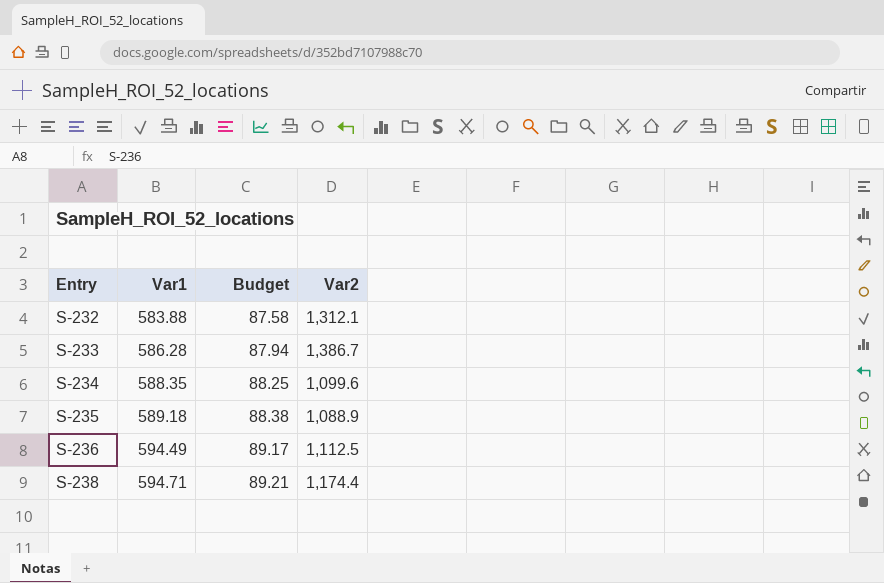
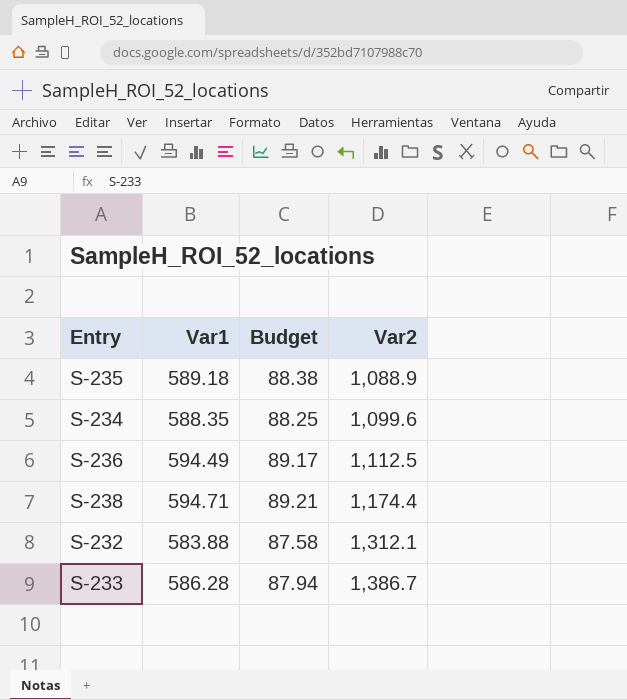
row order: Entry ascending -> Var2 ascending

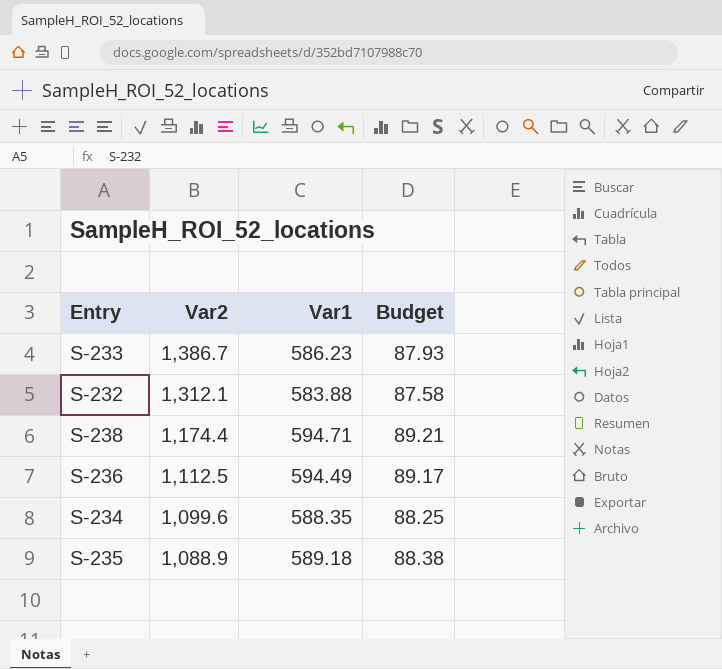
row order: Var2 ascending -> Var2 descending
column Var2 | position: 4 -> 2
S-233 | Var1: 586.28 -> 586.23
S-233 | Budget: 87.94 -> 87.93

